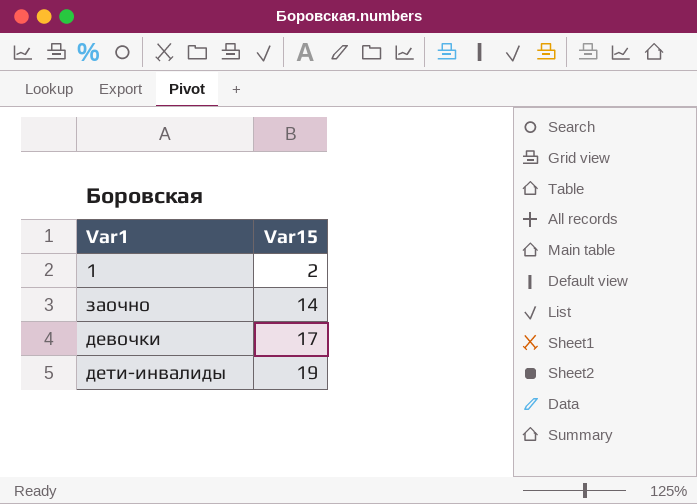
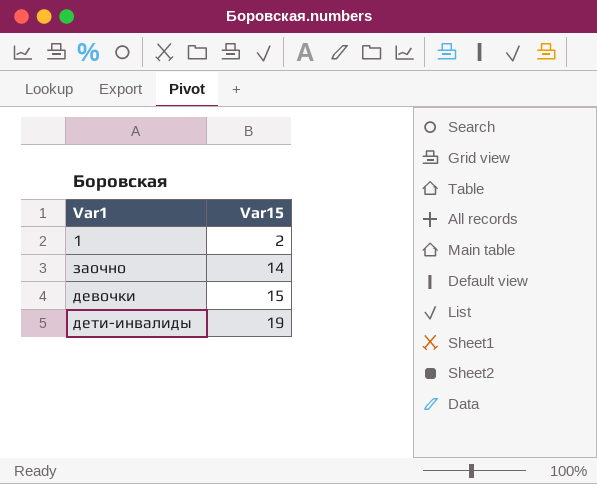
девочки | Var15: 17 -> 15

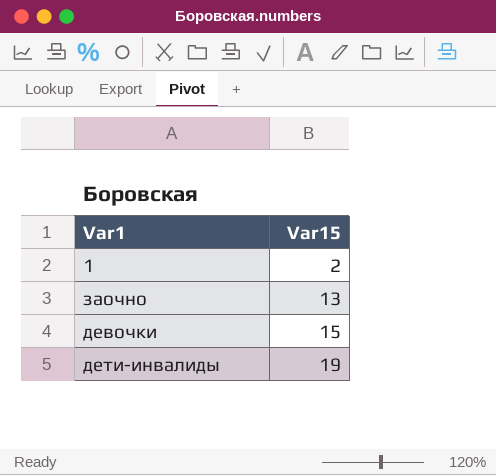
заочно | Var15: 14 -> 13

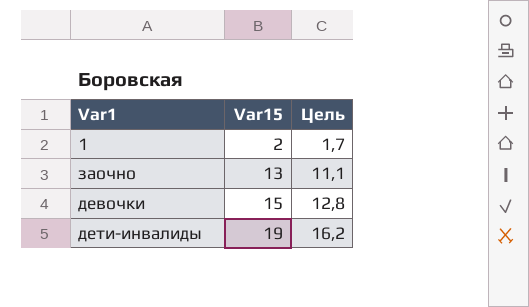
column Цель | formula: none -> [Var15] * 0,85

